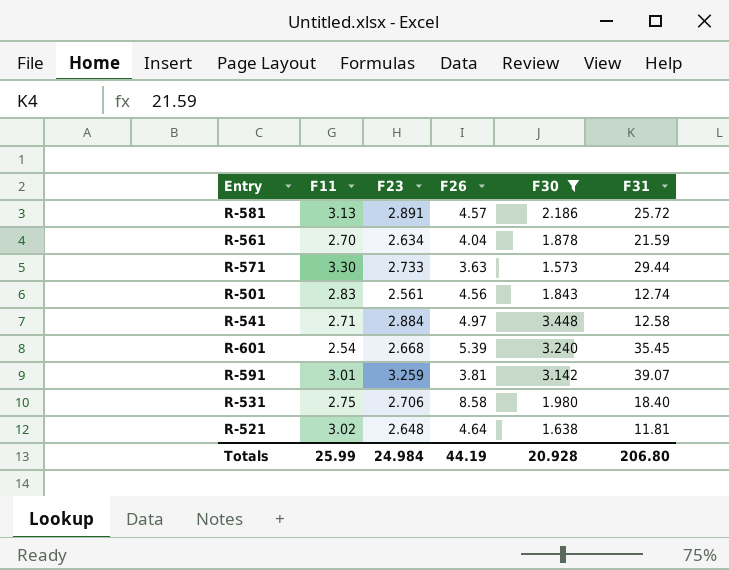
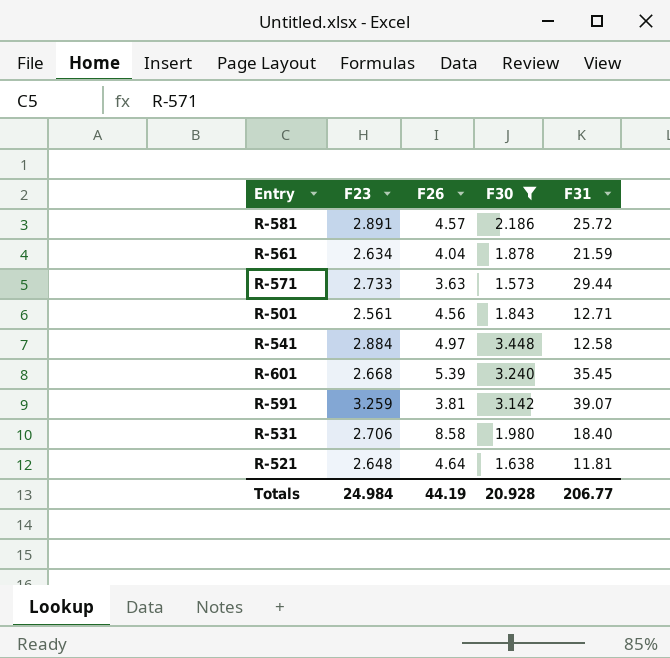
column F11 | position: 2 -> none
R-501 | F31: 12.74 -> 12.71
Totals | F31: 206.80 -> 206.77

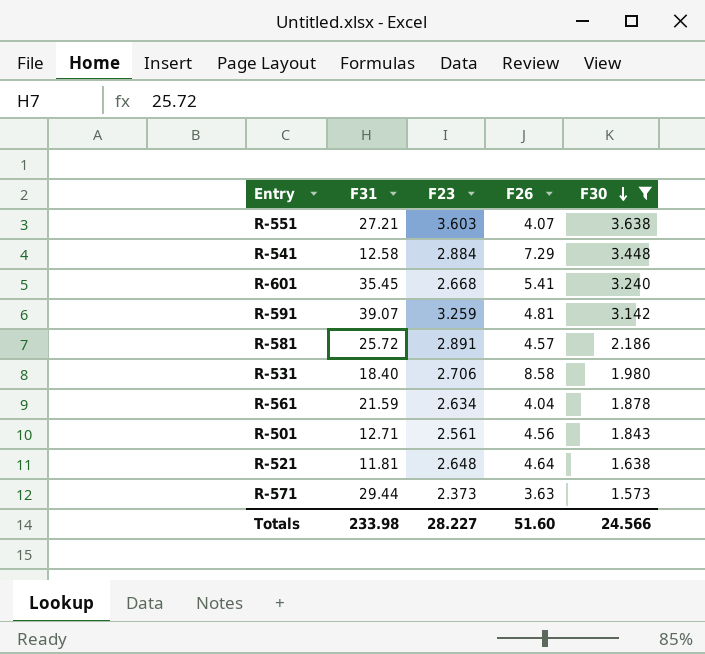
row order: none -> F30 descending
column F31 | position: 5 -> 2
row R-551: none -> 27.21 | 3.603 | 4.07 | 3.638
R-541 | F26: 4.97 -> 7.29
R-601 | F26: 5.39 -> 5.41
R-591 | F26: 3.81 -> 4.81
R-571 | F23: 2.733 -> 2.373
Totals | F31: 206.77 -> 233.98
Totals | F23: 24.984 -> 28.227
Totals | F26: 44.19 -> 51.60
Totals | F30: 20.928 -> 24.566

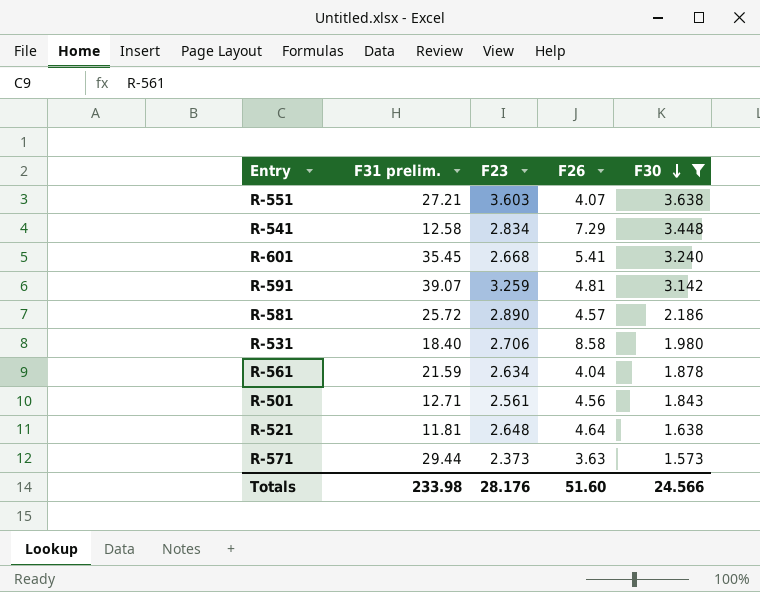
column name: F31 -> F31 prelim.
R-541 | F23: 2.884 -> 2.834
R-581 | F23: 2.891 -> 2.890
Totals | F23: 28.227 -> 28.176

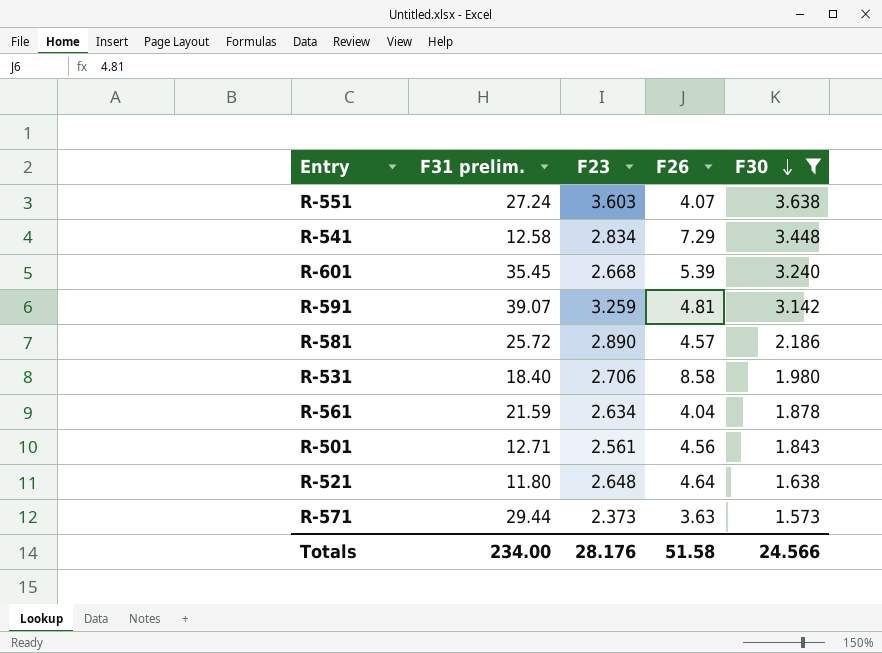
R-551 | F31 prelim.: 27.21 -> 27.24
R-601 | F26: 5.41 -> 5.39
R-521 | F31 prelim.: 11.81 -> 11.80
Totals | F31 prelim.: 233.98 -> 234.00
Totals | F26: 51.60 -> 51.58

